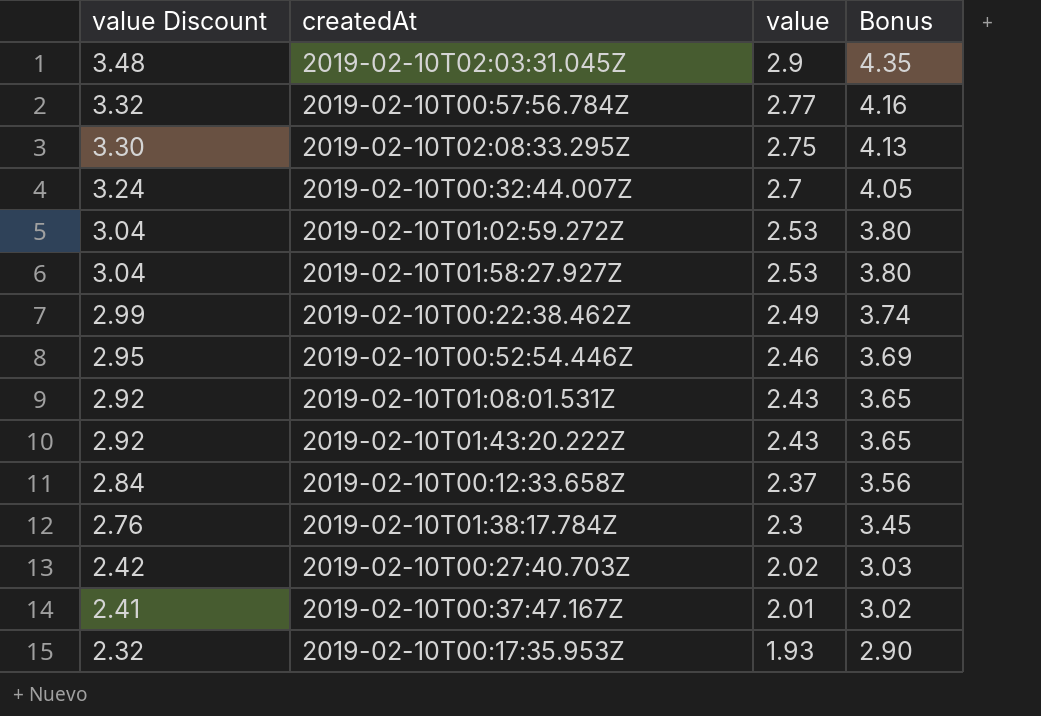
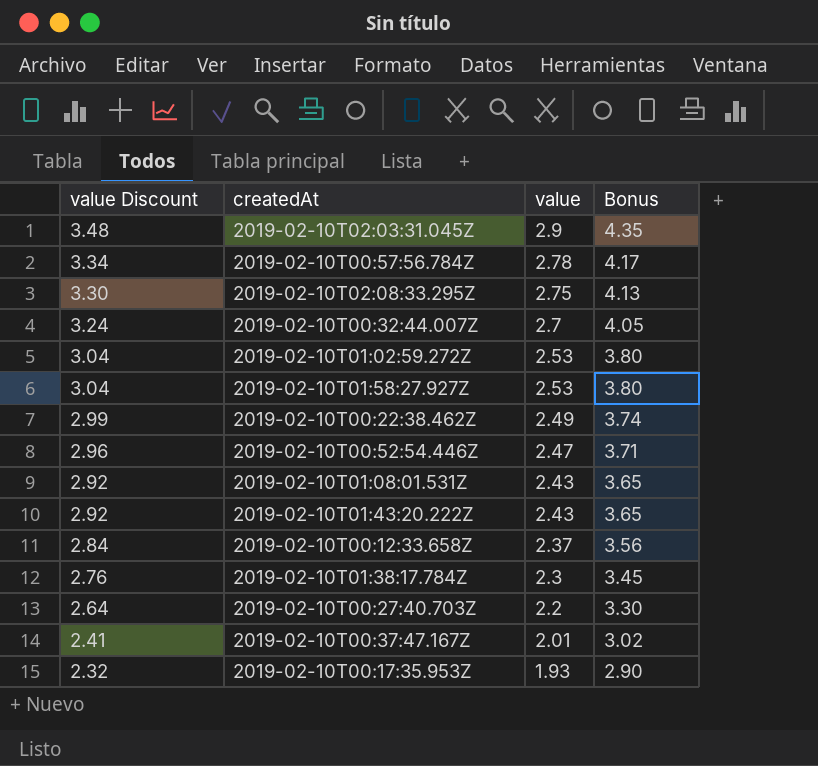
2019-02-10T00:57:56.784Z | value Discount: 3.32 -> 3.34
2019-02-10T00:57:56.784Z | value: 2.77 -> 2.78
2019-02-10T00:57:56.784Z | Bonus: 4.16 -> 4.17
2019-02-10T00:52:54.446Z | value Discount: 2.95 -> 2.96
2019-02-10T00:52:54.446Z | value: 2.46 -> 2.47
2019-02-10T00:52:54.446Z | Bonus: 3.69 -> 3.71
2019-02-10T00:27:40.703Z | value Discount: 2.42 -> 2.64
2019-02-10T00:27:40.703Z | value: 2.02 -> 2.2
2019-02-10T00:27:40.703Z | Bonus: 3.03 -> 3.30

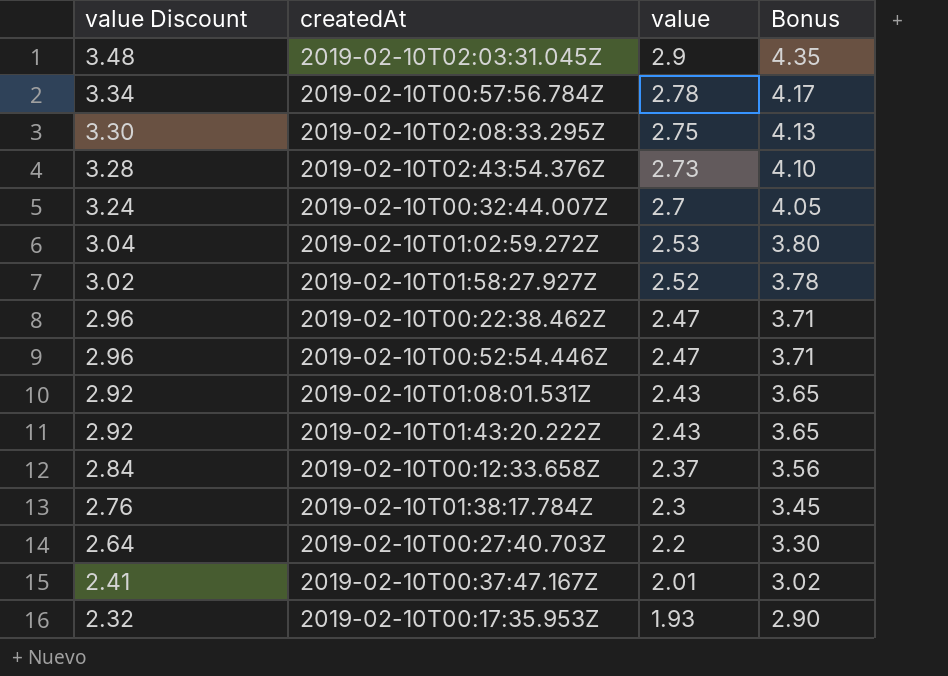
row 2019-02-10T02:43:54.376Z: none -> 3.28 | 2.73 | 4.10
2019-02-10T01:58:27.927Z | value Discount: 3.04 -> 3.02
2019-02-10T01:58:27.927Z | value: 2.53 -> 2.52
2019-02-10T01:58:27.927Z | Bonus: 3.80 -> 3.78
2019-02-10T00:22:38.462Z | value Discount: 2.99 -> 2.96
2019-02-10T00:22:38.462Z | value: 2.49 -> 2.47
2019-02-10T00:22:38.462Z | Bonus: 3.74 -> 3.71

